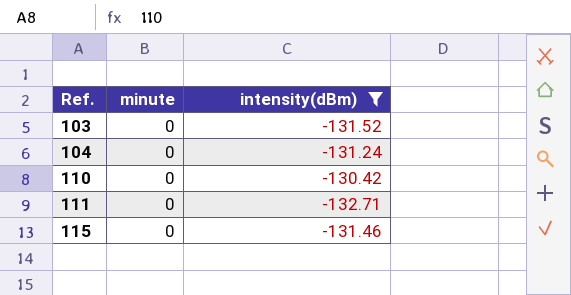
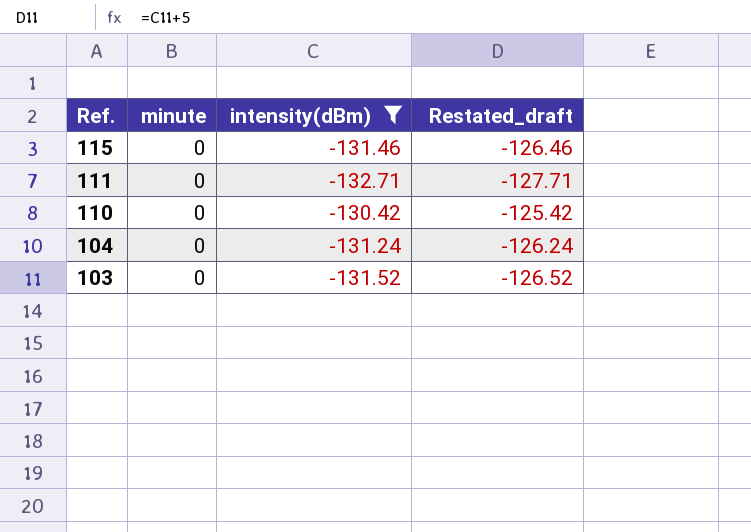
row order: Ref. ascending -> Ref. descending
column Restated_draft | formula: none -> [intensity(dBm)] + 5

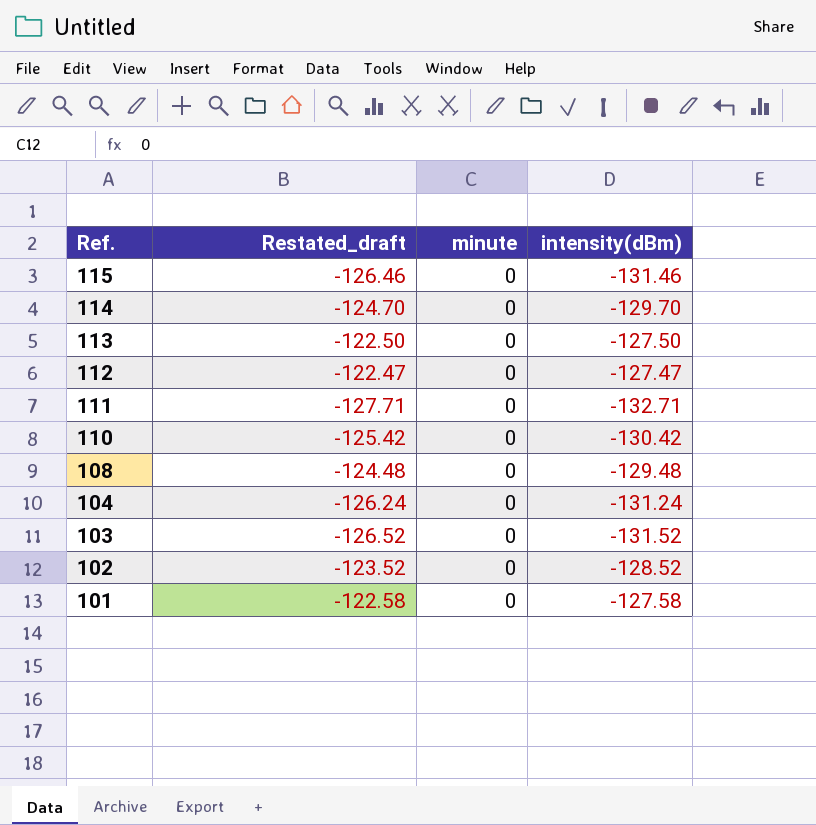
filter: intensity(dBm) <= -130.42 -> none
column Restated_draft | position: 4 -> 2

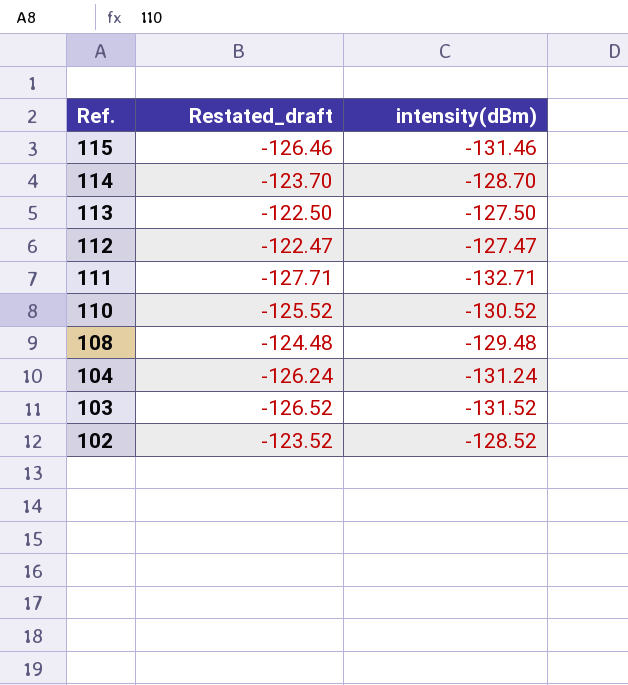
column minute | position: 3 -> none
row 101: -122.58 | 0 | -127.58 -> none
114 | Restated_draft: -124.70 -> -123.70
114 | intensity(dBm): -129.70 -> -128.70
110 | Restated_draft: -125.42 -> -125.52
110 | intensity(dBm): -130.42 -> -130.52

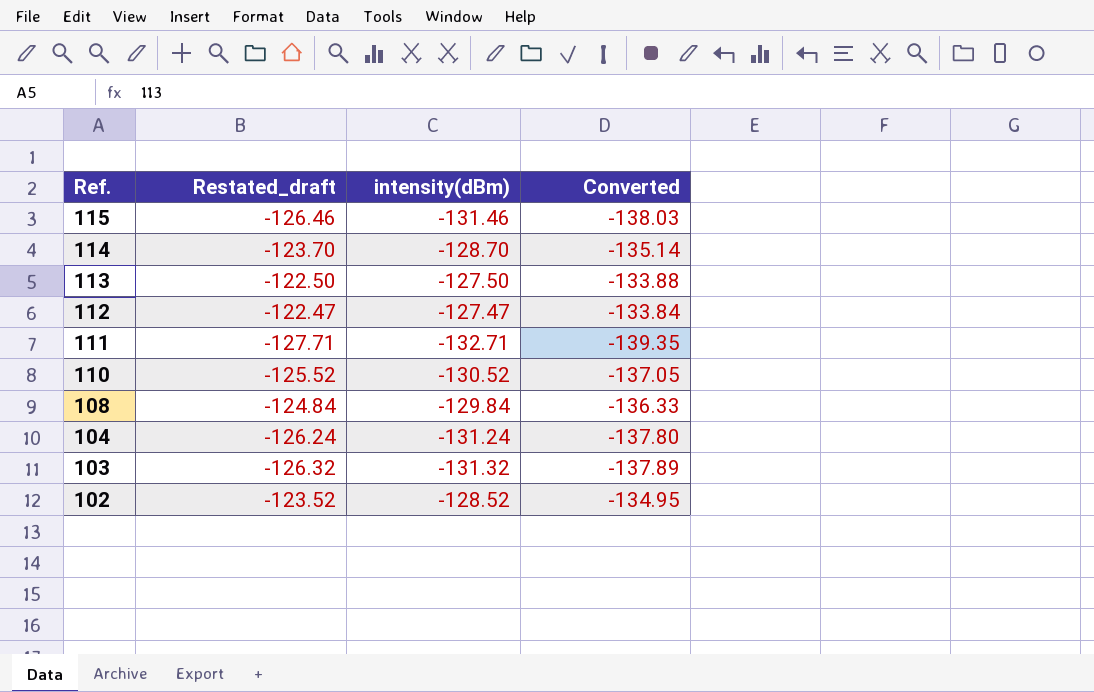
column Converted | formula: none -> [intensity(dBm)] * 1.05
108 | Restated_draft: -124.48 -> -124.84
108 | intensity(dBm): -129.48 -> -129.84
103 | Restated_draft: -126.52 -> -126.32
103 | intensity(dBm): -131.52 -> -131.32

